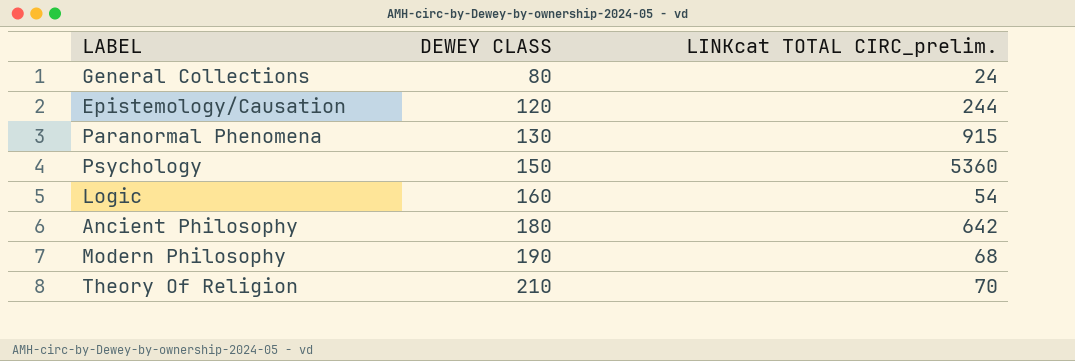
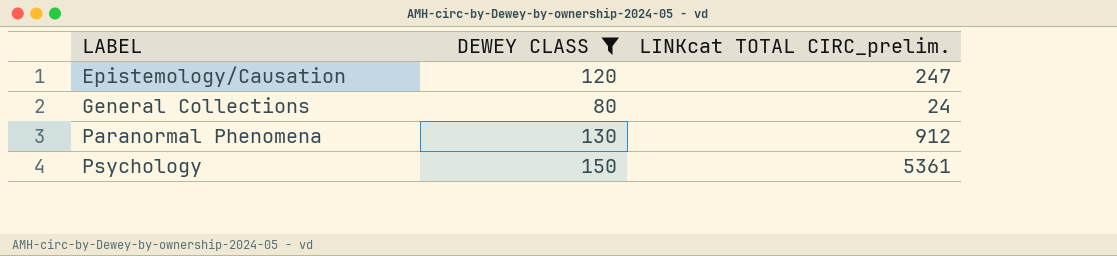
filter: none -> DEWEY CLASS <= 150
row order: DEWEY CLASS ascending -> LABEL ascending
Epistemology/Causation | LINKcat TOTAL CIRC_prelim.: 244 -> 247
Paranormal Phenomena | LINKcat TOTAL CIRC_prelim.: 915 -> 912
Psychology | LINKcat TOTAL CIRC_prelim.: 5360 -> 5361

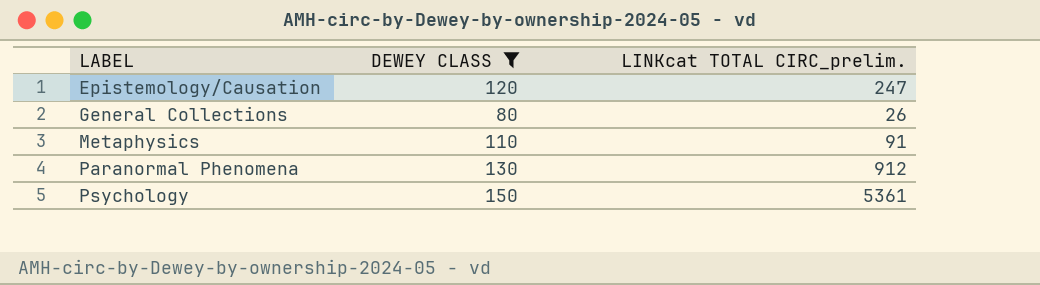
General Collections | LINKcat TOTAL CIRC_prelim.: 24 -> 26
row Metaphysics: none -> 110 | 91

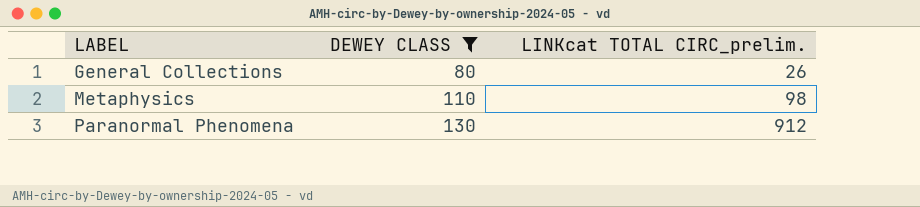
row Epistemology/Causation: 120 | 247 -> none
row Psychology: 150 | 5361 -> none
Metaphysics | LINKcat TOTAL CIRC_prelim.: 91 -> 98

